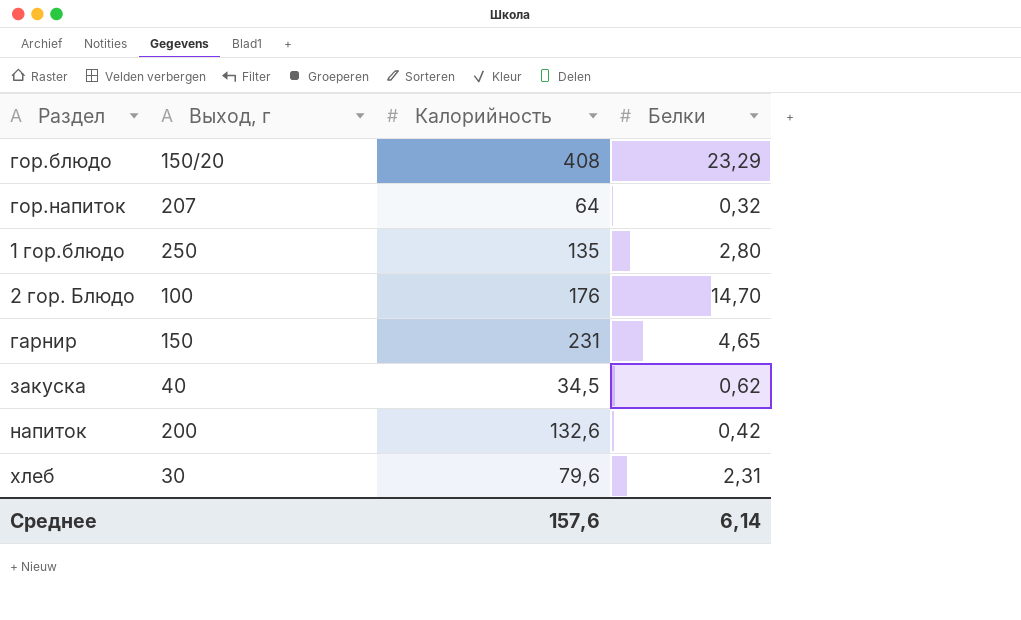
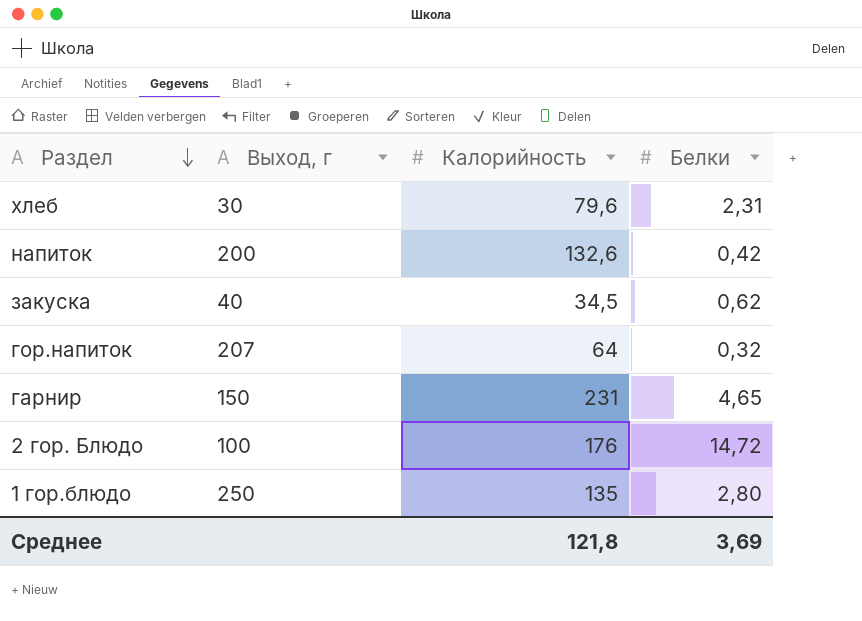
row order: none -> Раздел descending
row гор.блюдо: 150/20 | 408 | 23,29 -> none
2 гор. Блюдо | Белки: 14,70 -> 14,72
Среднее | Калорийность: 157,6 -> 121,8
Среднее | Белки: 6,14 -> 3,69

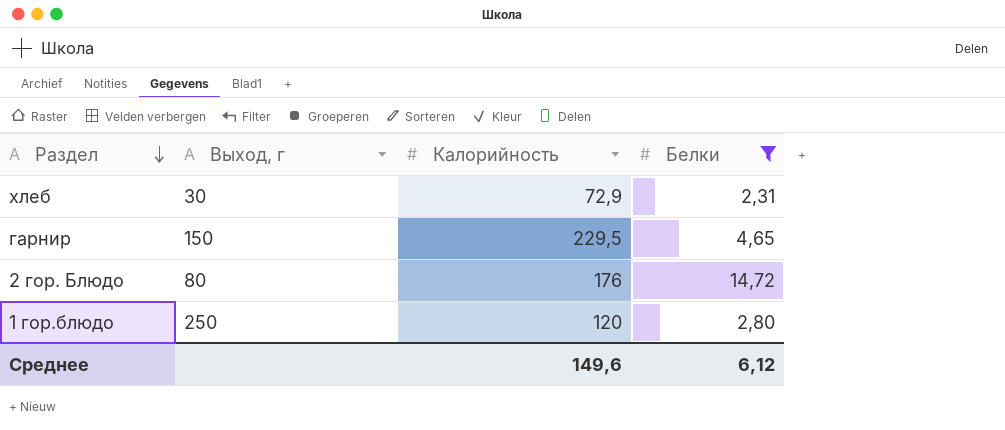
filter: none -> Белки >= 2,31
хлеб | Калорийность: 79,6 -> 72,9
гарнир | Калорийность: 231 -> 229,5
2 гор. Блюдо | Выход, г: 100 -> 80
1 гор.блюдо | Калорийность: 135 -> 120
Среднее | Калорийность: 121,8 -> 149,6
Среднее | Белки: 3,69 -> 6,12

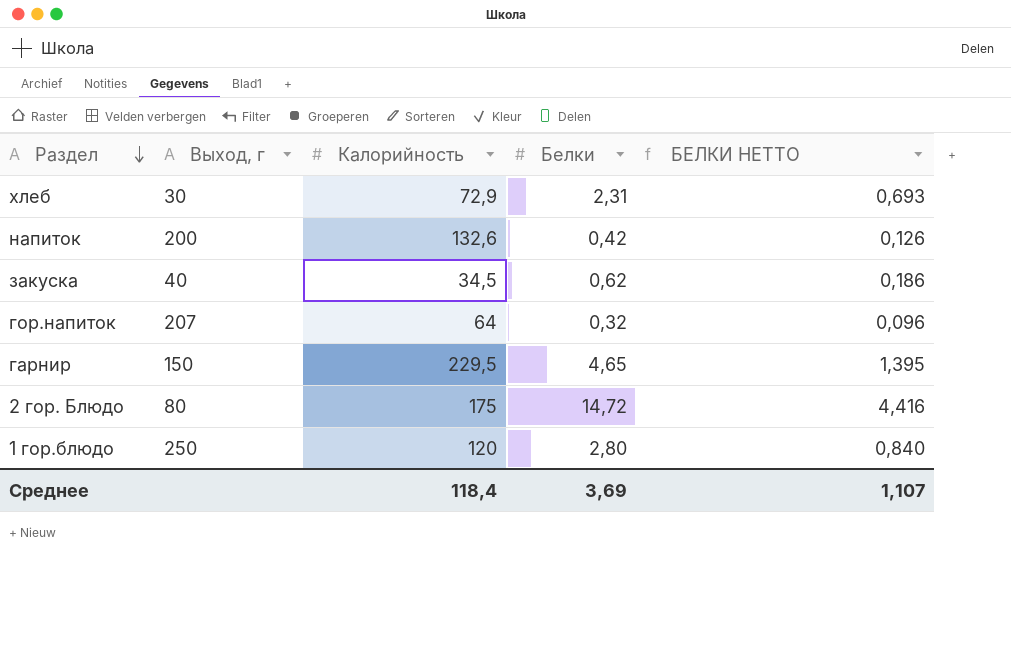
filter: Белки >= 2,31 -> none
column БЕЛКИ НЕТТО | formula: none -> [Белки] * 0,3
2 гор. Блюдо | Калорийность: 176 -> 175
Среднее | Калорийность: 149,6 -> 118,4
Среднее | Белки: 6,12 -> 3,69

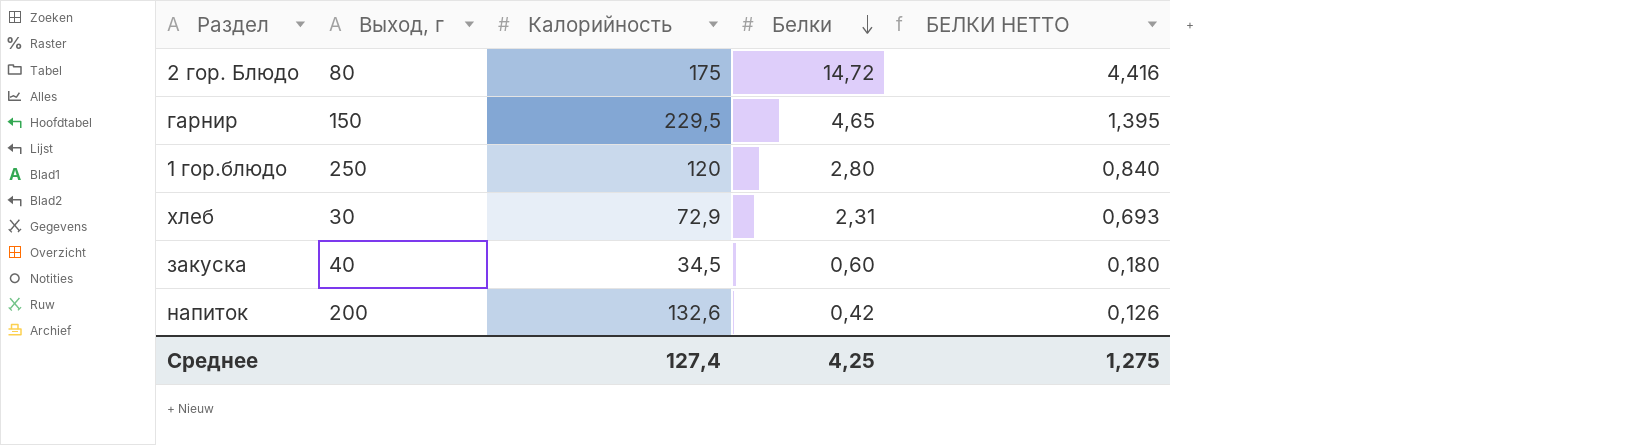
row order: Раздел descending -> Белки descending
row гор.напиток: 207 | 64 | 0,32 | 0,096 -> none
закуска | Белки: 0,62 -> 0,60
закуска | БЕЛКИ НЕТТО: 0,186 -> 0,180
Среднее | Калорийность: 118,4 -> 127,4
Среднее | Белки: 3,69 -> 4,25
Среднее | БЕЛКИ НЕТТО: 1,107 -> 1,275

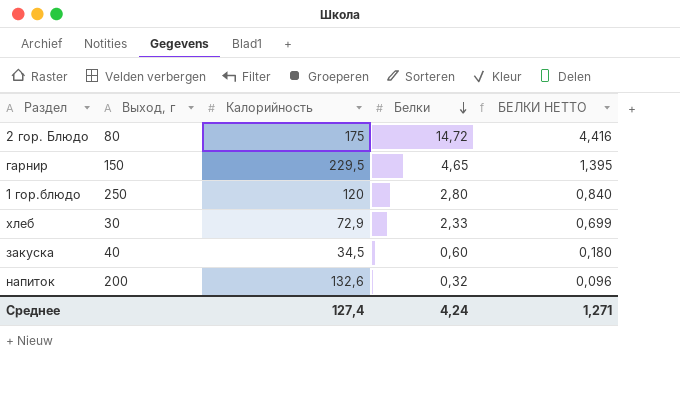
хлеб | Белки: 2,31 -> 2,33
хлеб | БЕЛКИ НЕТТО: 0,693 -> 0,699
напиток | Белки: 0,42 -> 0,32
напиток | БЕЛКИ НЕТТО: 0,126 -> 0,096
Среднее | Белки: 4,25 -> 4,24
Среднее | БЕЛКИ НЕТТО: 1,275 -> 1,271

